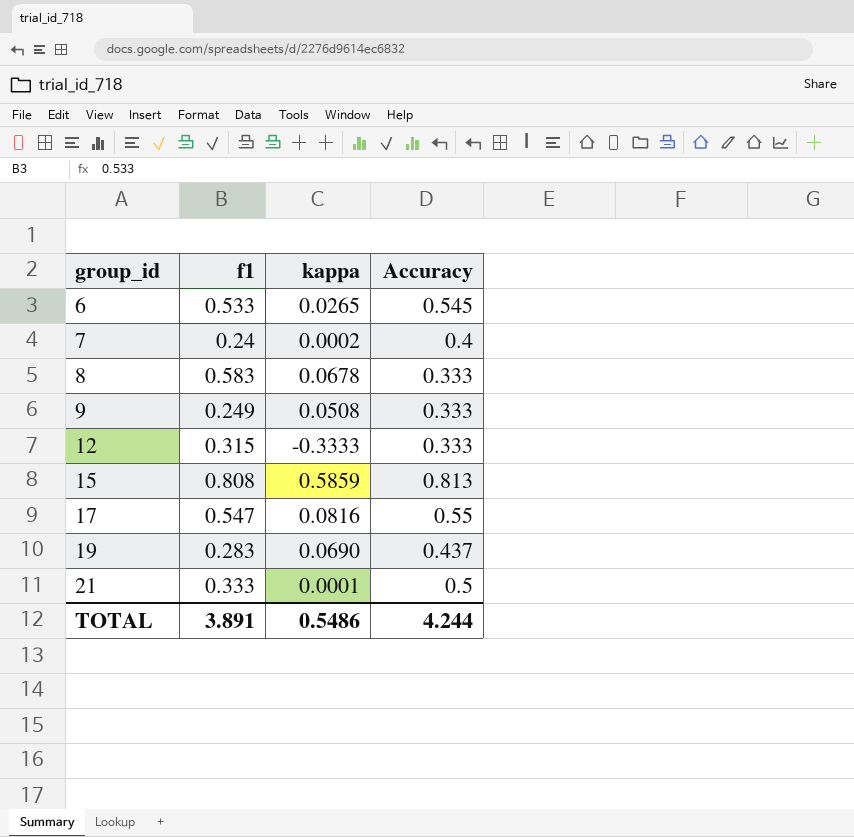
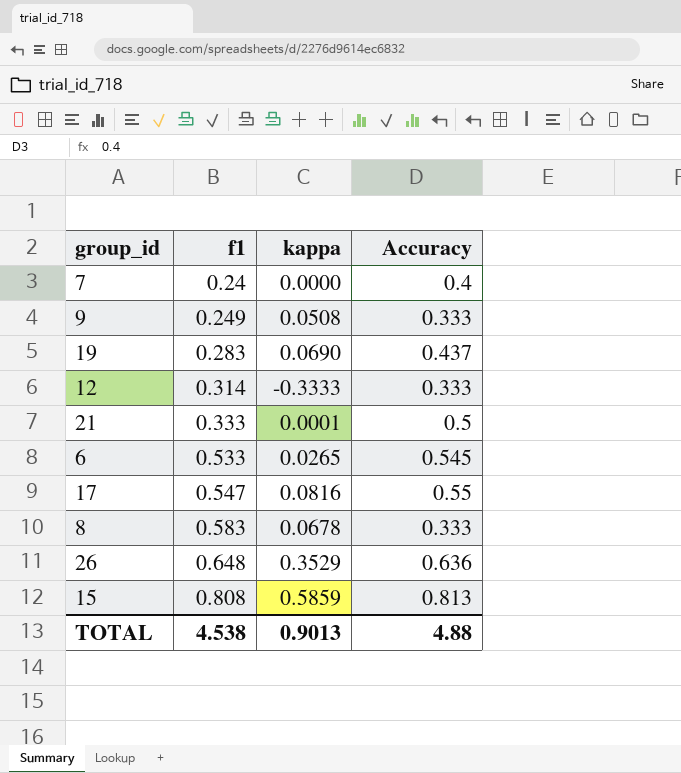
row order: group_id ascending -> f1 ascending
7 | kappa: 0.0002 -> 0.0000
12 | f1: 0.315 -> 0.314
row 26: none -> 0.648 | 0.3529 | 0.636
TOTAL | f1: 3.891 -> 4.538
TOTAL | kappa: 0.5486 -> 0.9013
TOTAL | Accuracy: 4.244 -> 4.88

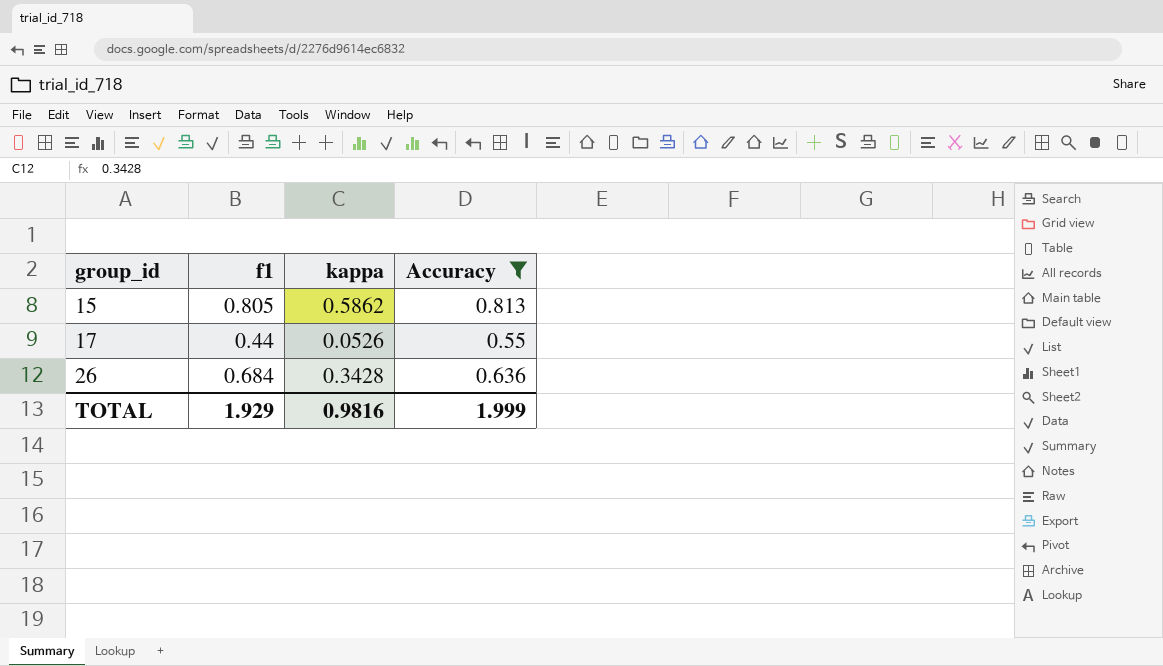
filter: none -> Accuracy >= 0.55
row order: f1 ascending -> group_id ascending
15 | f1: 0.808 -> 0.805
15 | kappa: 0.5859 -> 0.5862
17 | f1: 0.547 -> 0.44
17 | kappa: 0.0816 -> 0.0526
26 | f1: 0.648 -> 0.684
26 | kappa: 0.3529 -> 0.3428
TOTAL | f1: 4.538 -> 1.929
TOTAL | kappa: 0.9013 -> 0.9816
TOTAL | Accuracy: 4.88 -> 1.999

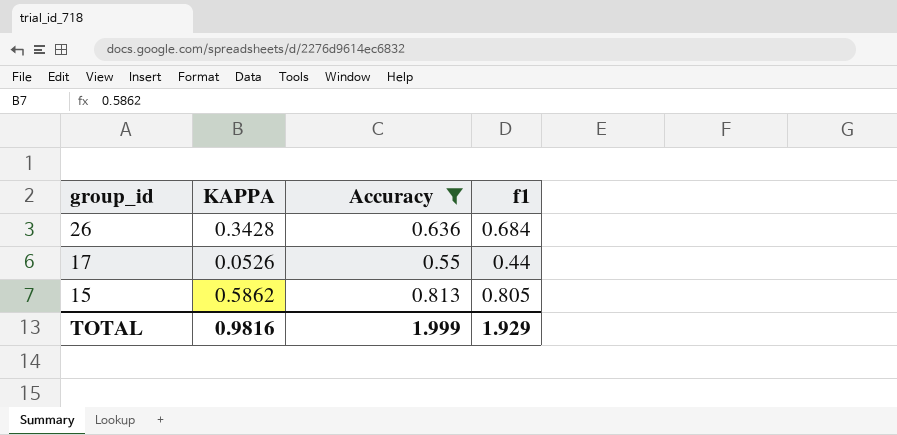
row order: group_id ascending -> group_id descending
column name: kappa -> KAPPA
column f1 | position: 2 -> 4

